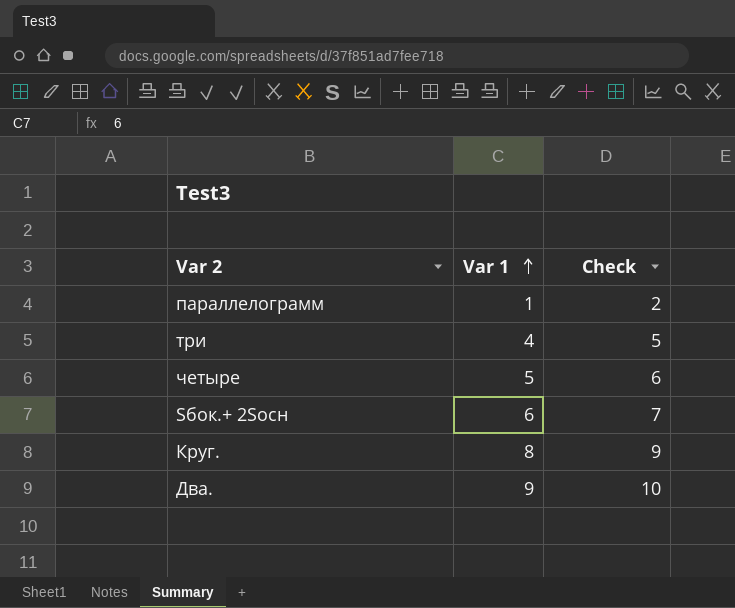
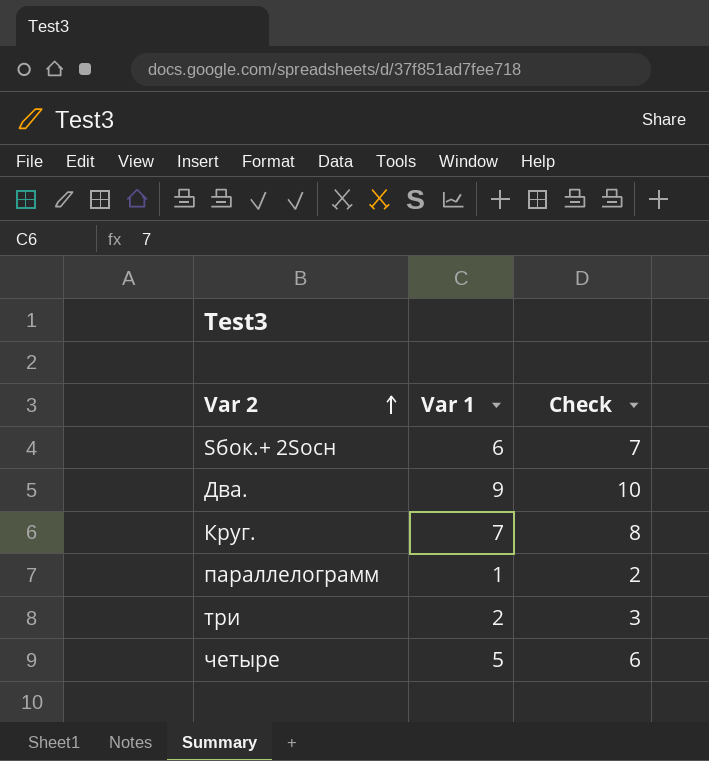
row order: Var 1 ascending -> Var 2 ascending
Круг. | Var 1: 8 -> 7
Круг. | Check: 9 -> 8
три | Var 1: 4 -> 2
три | Check: 5 -> 3

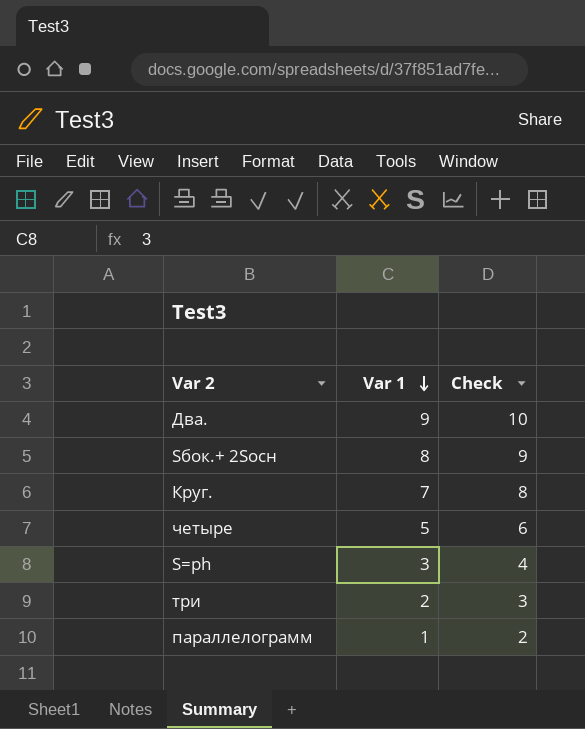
row order: Var 2 ascending -> Var 1 descending
Sбок.+ 2Sосн | Var 1: 6 -> 8
Sбок.+ 2Sосн | Check: 7 -> 9
row S=рh: none -> 3 | 4

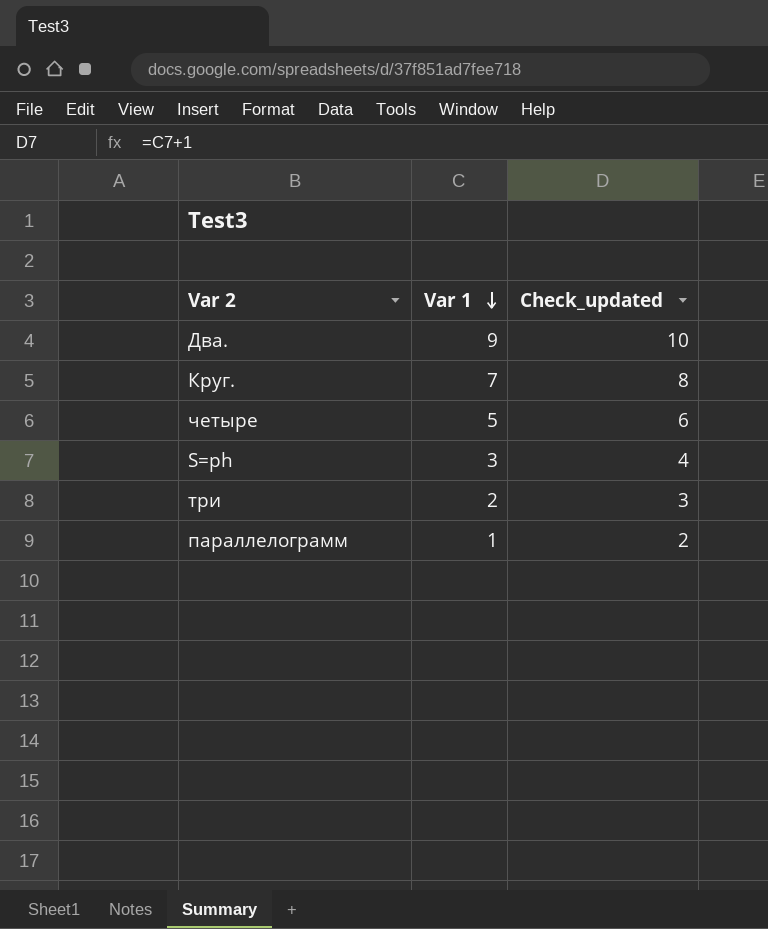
column name: Check -> Check_updated
row Sбок.+ 2Sосн: 8 | 9 -> none

